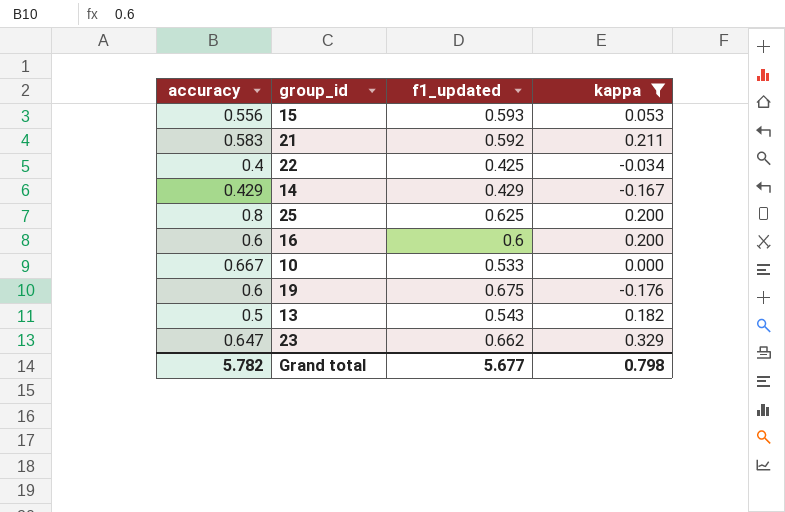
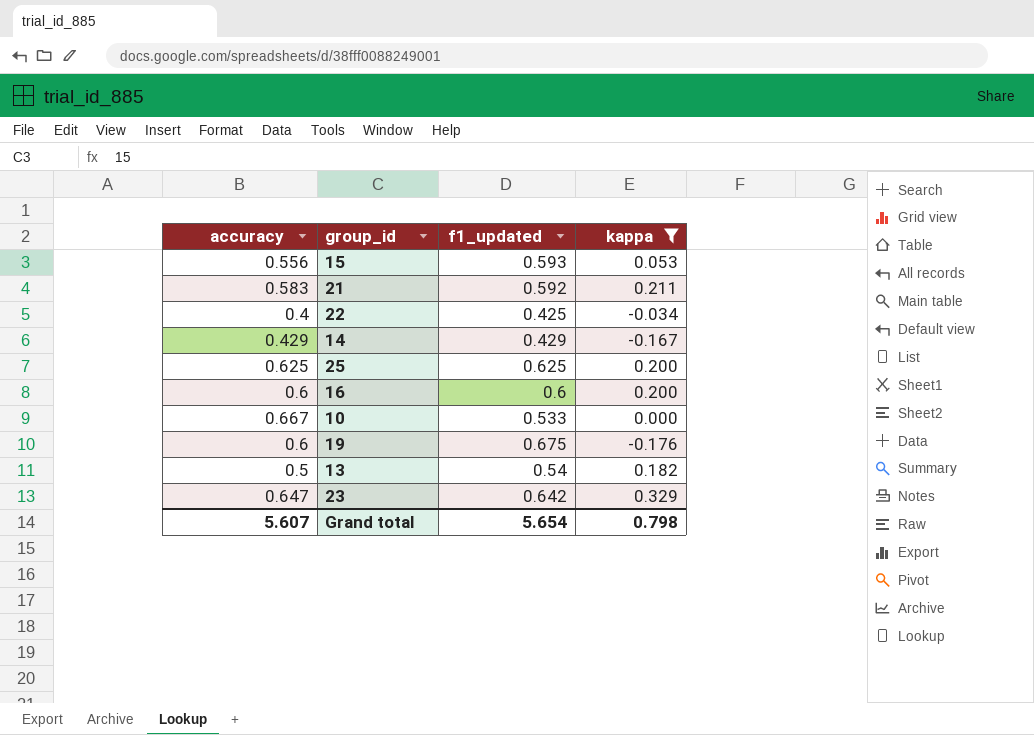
25 | accuracy: 0.8 -> 0.625
13 | f1_updated: 0.543 -> 0.54
23 | f1_updated: 0.662 -> 0.642
Grand total | accuracy: 5.782 -> 5.607
Grand total | f1_updated: 5.677 -> 5.654

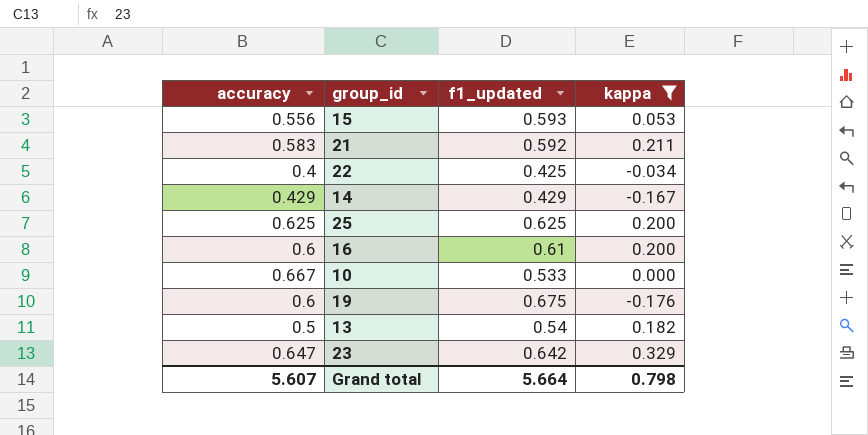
16 | f1_updated: 0.6 -> 0.61
Grand total | f1_updated: 5.654 -> 5.664

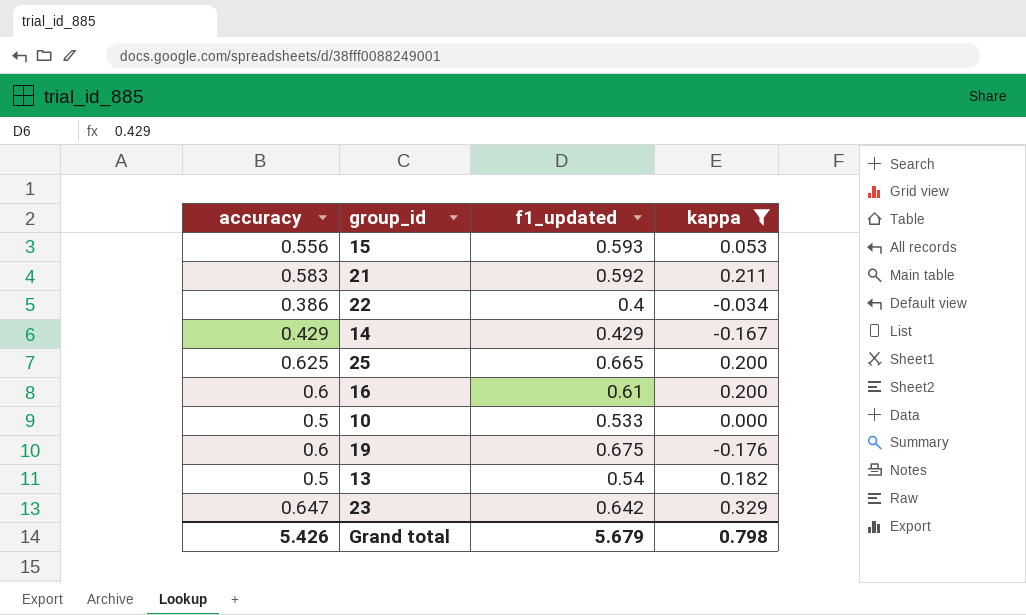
22 | accuracy: 0.4 -> 0.386
22 | f1_updated: 0.425 -> 0.4
25 | f1_updated: 0.625 -> 0.665
10 | accuracy: 0.667 -> 0.5
Grand total | accuracy: 5.607 -> 5.426
Grand total | f1_updated: 5.664 -> 5.679

